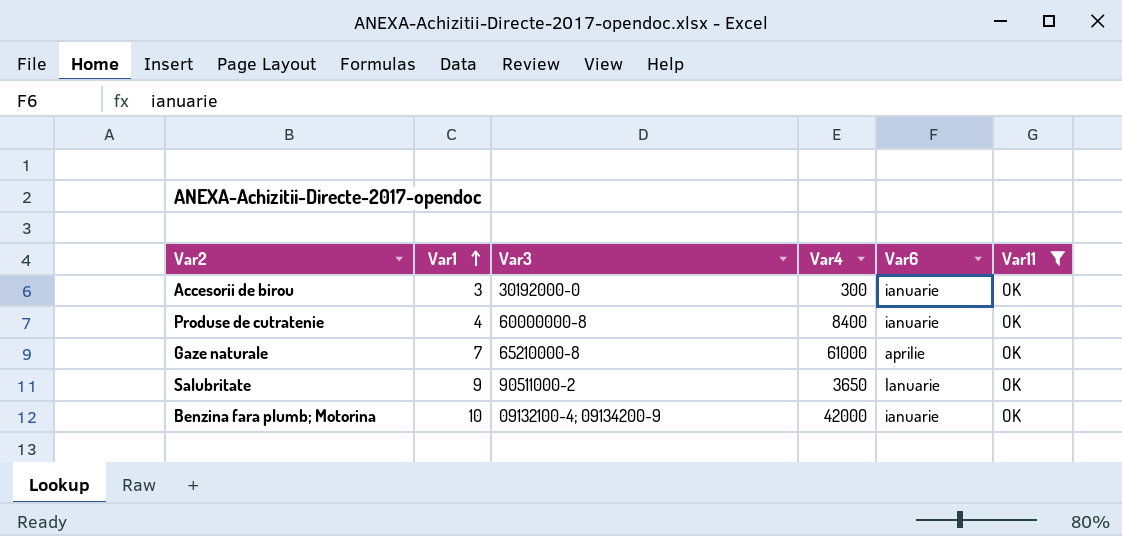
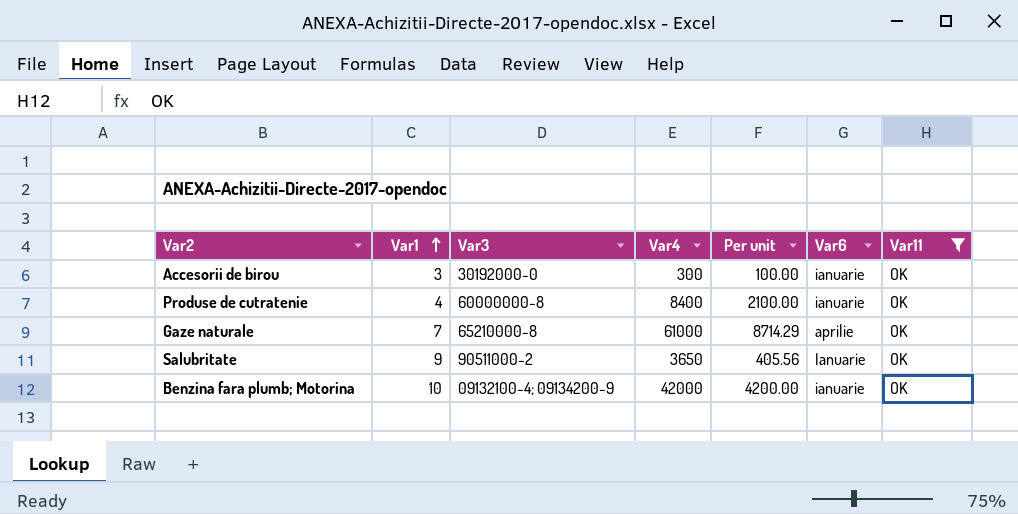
column Per unit | formula: none -> [Var4] / [Var1]

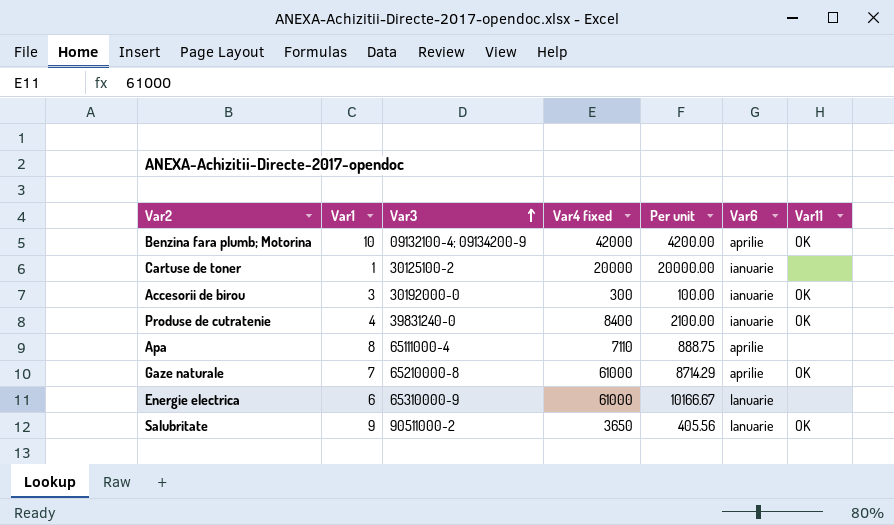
filter: Var11 = OK -> none
row order: Var1 ascending -> Var3 ascending
column name: Var4 -> Var4 fixed
Benzina fara plumb; Motorina | Var6: ianuarie -> aprilie
Produse de cutratenie | Var3: 60000000-8 -> 39831240-0

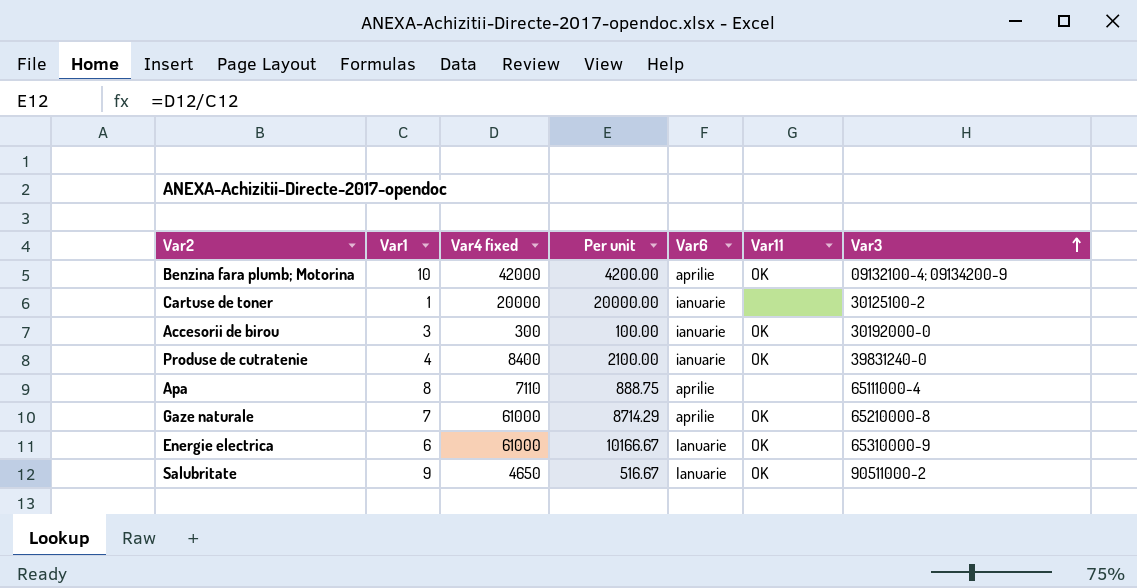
column Var3 | position: 3 -> 7
Energie electrica | Var11: none -> OK
Salubritate | Var4 fixed: 3650 -> 4650
Salubritate | Per unit: 405.56 -> 516.67

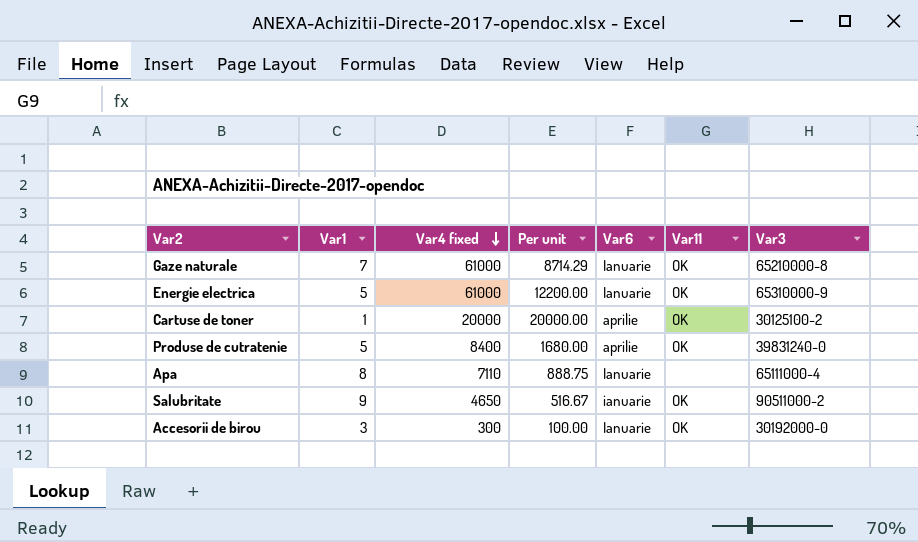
row order: Var3 ascending -> Var4 fixed descending
row Benzina fara plumb; Motorina: 10 | 42000 | 4200.00 | aprilie | OK | 09132100-4; 09134200-9 -> none
Gaze naturale | Var6: aprilie -> Ianuarie
Energie electrica | Var1: 6 -> 5
Energie electrica | Per unit: 10166.67 -> 12200.00
Cartuse de toner | Var6: ianuarie -> aprilie
Cartuse de toner | Var11: none -> OK
Produse de cutratenie | Var1: 4 -> 5
Produse de cutratenie | Per unit: 2100.00 -> 1680.00
Produse de cutratenie | Var6: ianuarie -> aprilie
Apa | Var6: aprilie -> Ianuarie
Salubritate | Var6: Ianuarie -> ianuarie
Accesorii de birou | Var6: ianuarie -> Ianuarie

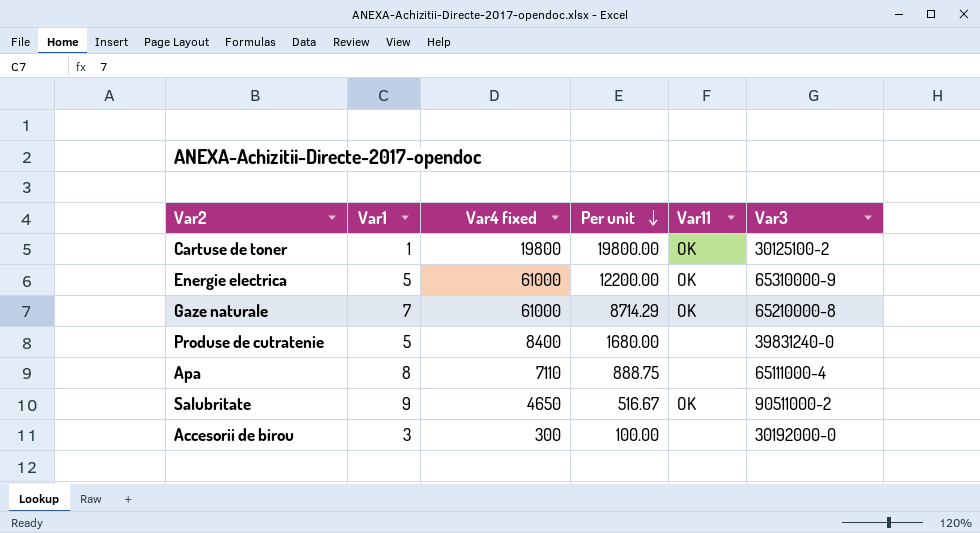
row order: Var4 fixed descending -> Per unit descending
column Var6 | position: 5 -> none
Cartuse de toner | Var4 fixed: 20000 -> 19800
Cartuse de toner | Per unit: 20000.00 -> 19800.00
Produse de cutratenie | Var11: OK -> none
Accesorii de birou | Var11: OK -> none

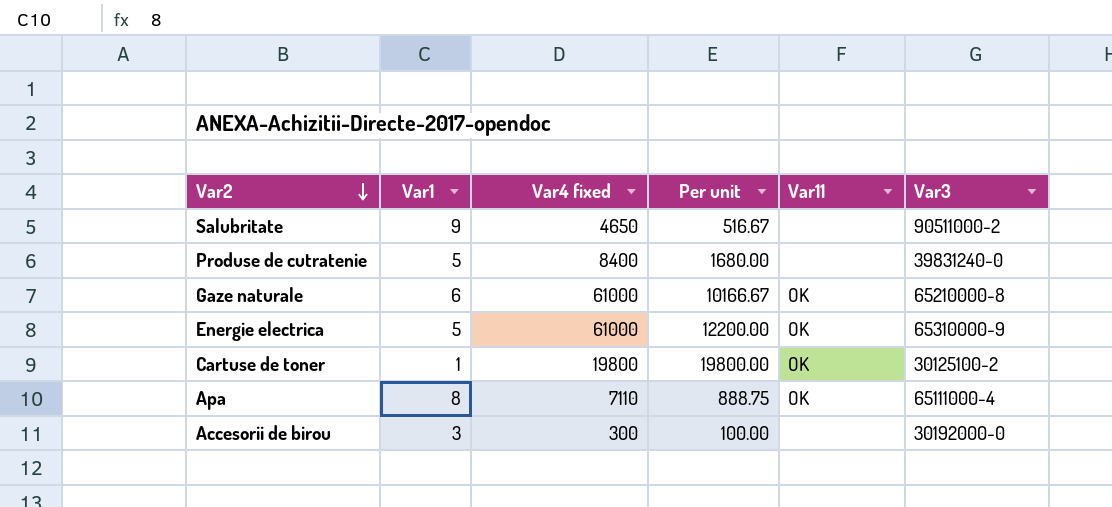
row order: Per unit descending -> Var2 descending
Salubritate | Var11: OK -> none
Gaze naturale | Var1: 7 -> 6
Gaze naturale | Per unit: 8714.29 -> 10166.67
Apa | Var11: none -> OK

